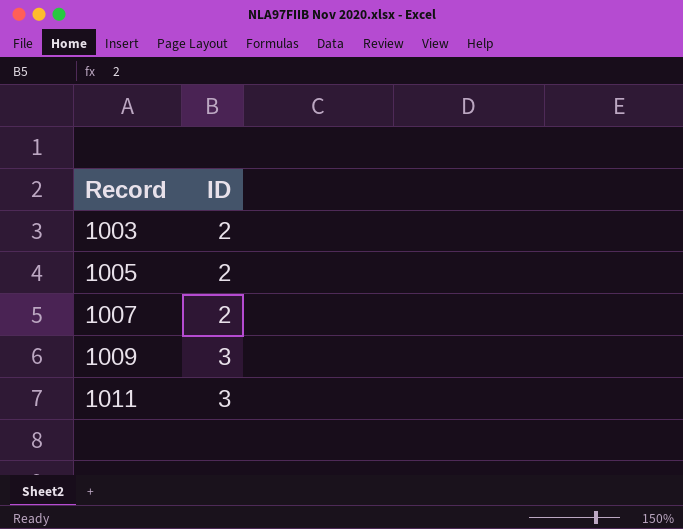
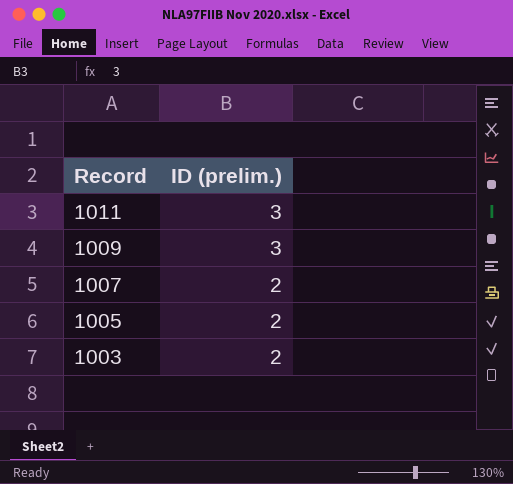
row order: Record ascending -> Record descending
column name: ID -> ID (prelim.)

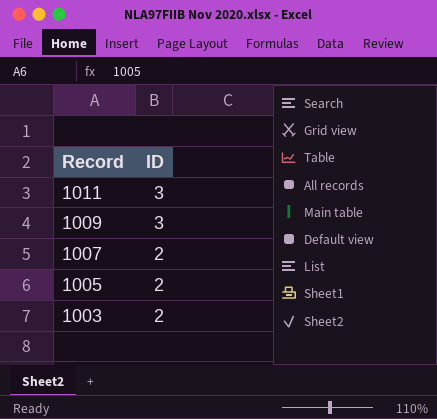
column name: ID (prelim.) -> ID

